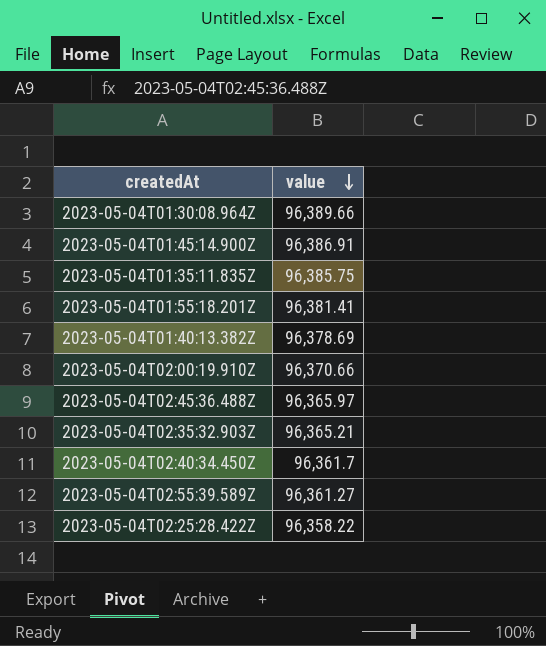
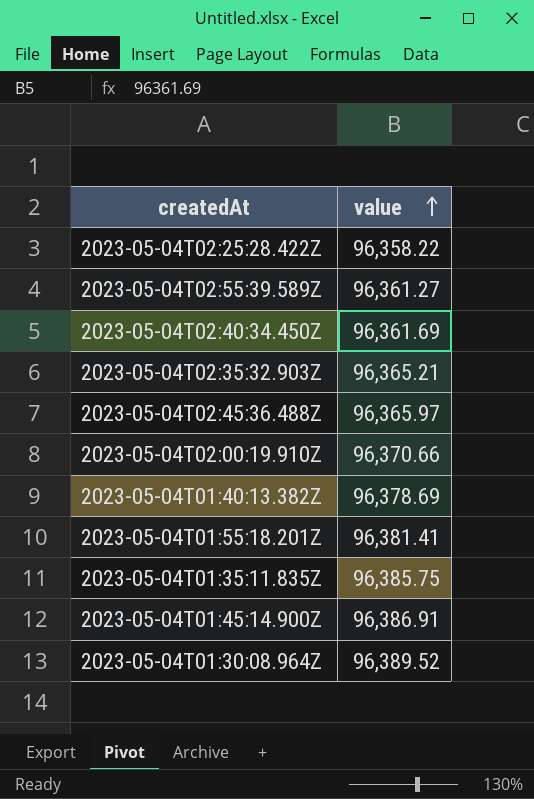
row order: value descending -> value ascending
2023-05-04T02:40:34.450Z | value: 96,361.7 -> 96,361.69
2023-05-04T01:30:08.964Z | value: 96,389.66 -> 96,389.52

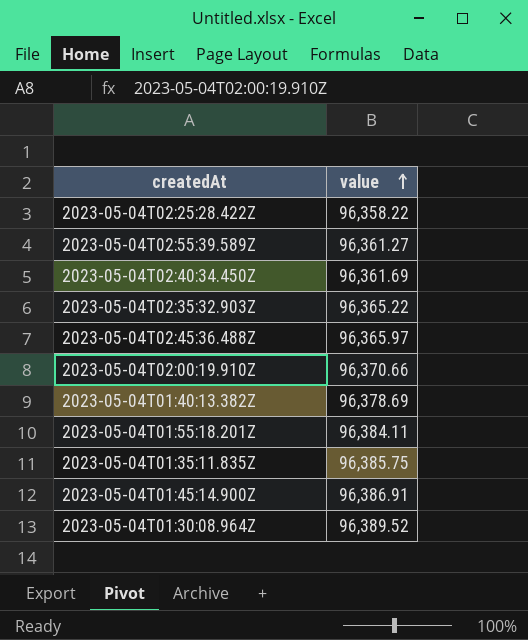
2023-05-04T02:35:32.903Z | value: 96,365.21 -> 96,365.22
2023-05-04T01:55:18.201Z | value: 96,381.41 -> 96,384.11

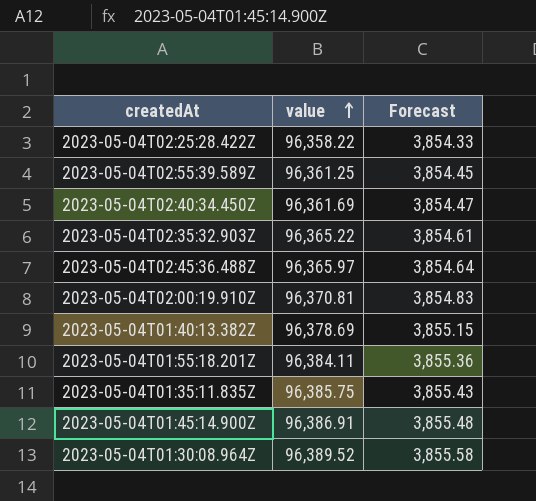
column Forecast | formula: none -> [value] * 0.04
2023-05-04T02:55:39.589Z | value: 96,361.27 -> 96,361.25
2023-05-04T02:00:19.910Z | value: 96,370.66 -> 96,370.81

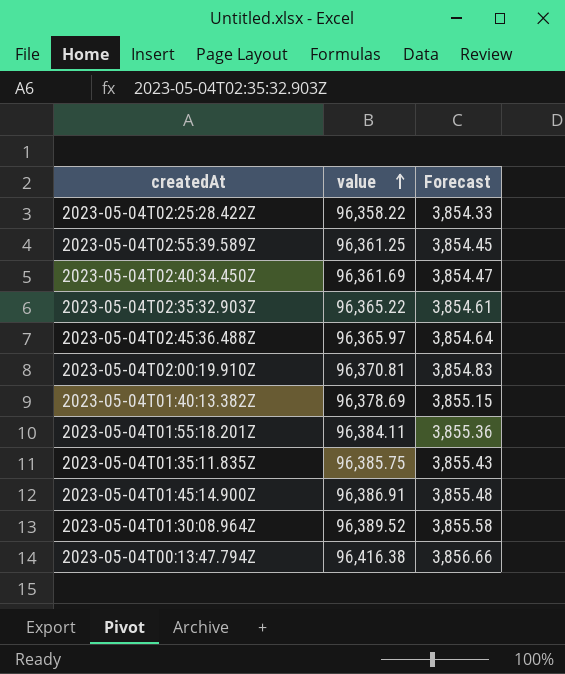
row 2023-05-04T00:13:47.794Z: none -> 96,416.38 | 3,856.66

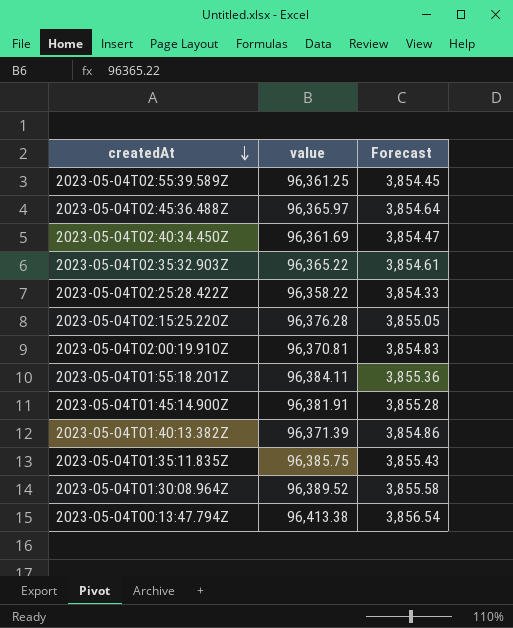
row order: value ascending -> createdAt descending
row 2023-05-04T02:15:25.220Z: none -> 96,376.28 | 3,855.05
2023-05-04T01:45:14.900Z | value: 96,386.91 -> 96,381.91
2023-05-04T01:45:14.900Z | Forecast: 3,855.48 -> 3,855.28
2023-05-04T01:40:13.382Z | value: 96,378.69 -> 96,371.39
2023-05-04T01:40:13.382Z | Forecast: 3,855.15 -> 3,854.86
2023-05-04T00:13:47.794Z | value: 96,416.38 -> 96,413.38
2023-05-04T00:13:47.794Z | Forecast: 3,856.66 -> 3,856.54

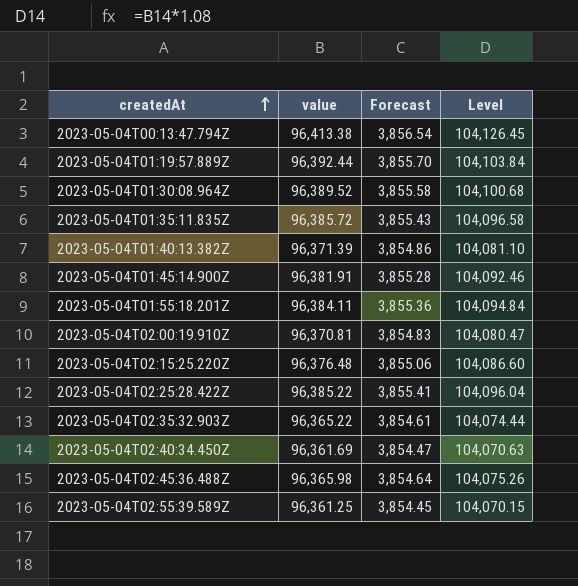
row order: createdAt descending -> createdAt ascending
column Level | formula: none -> [value] * 1.08
row 2023-05-04T01:19:57.889Z: none -> 96,392.44 | 3,855.70 | 104,103.84
2023-05-04T01:35:11.835Z | value: 96,385.75 -> 96,385.72
2023-05-04T02:15:25.220Z | value: 96,376.28 -> 96,376.48
2023-05-04T02:15:25.220Z | Forecast: 3,855.05 -> 3,855.06
2023-05-04T02:25:28.422Z | value: 96,358.22 -> 96,385.22
2023-05-04T02:25:28.422Z | Forecast: 3,854.33 -> 3,855.41
2023-05-04T02:45:36.488Z | value: 96,365.97 -> 96,365.98

